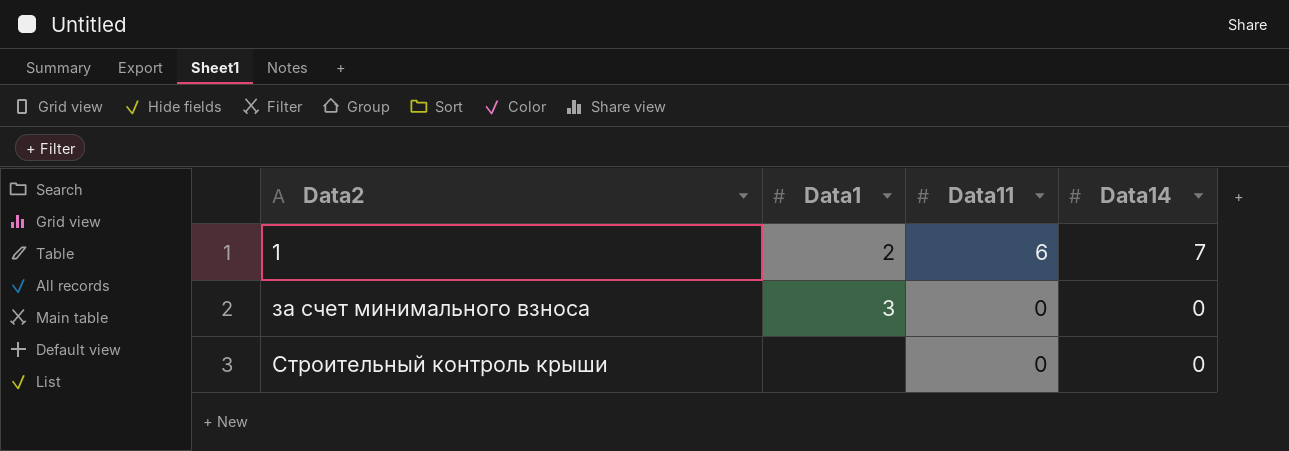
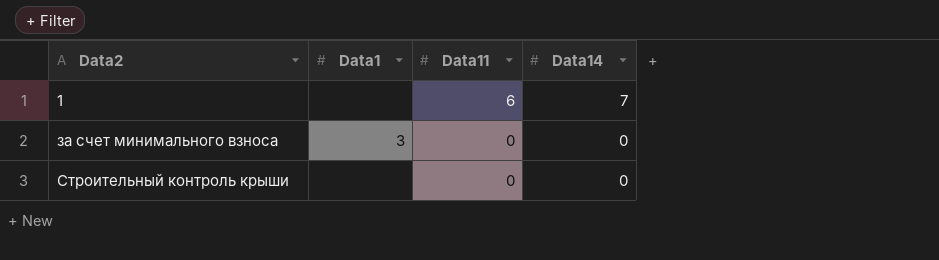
1 | Data1: 2 -> none

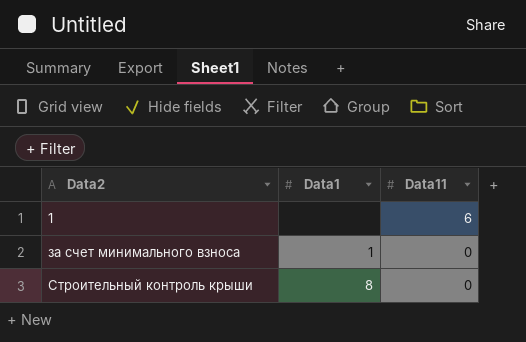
column Data14 | position: 4 -> none
за счет минимального взноса | Data1: 3 -> 1
Строительный контроль крыши | Data1: none -> 8

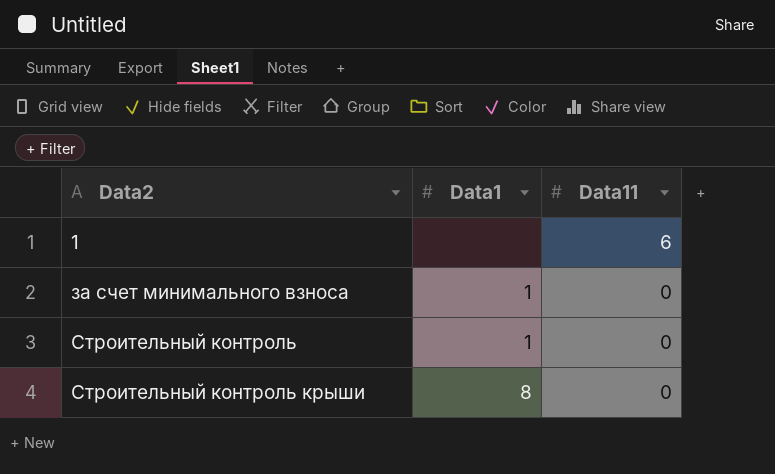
row Строительный контроль: none -> 1 | 0

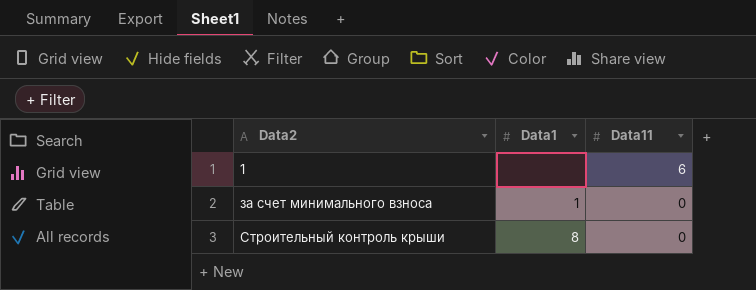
row Строительный контроль: 1 | 0 -> none

